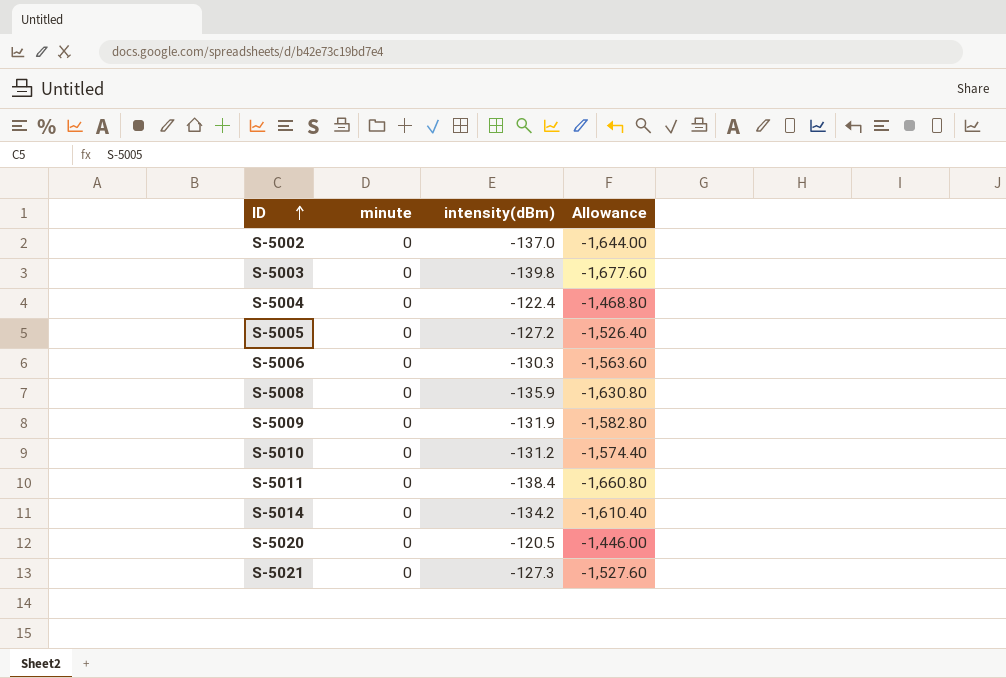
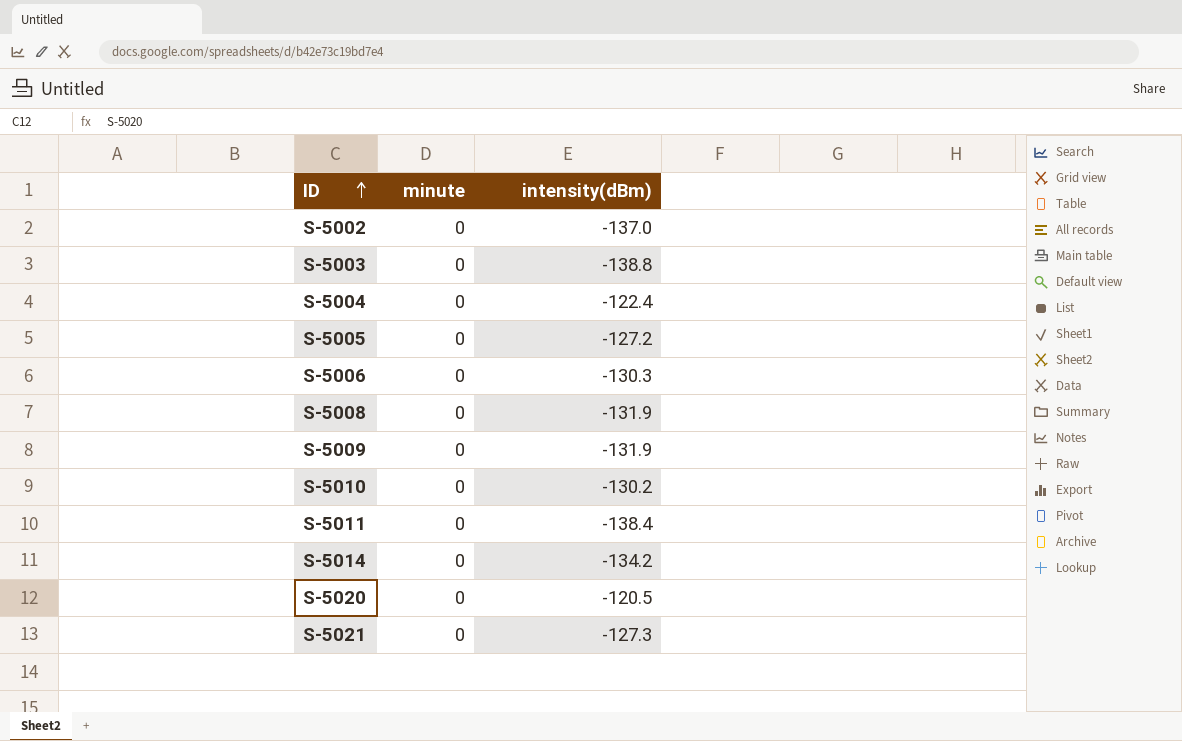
column Allowance | formula: [intensity(dBm)] * 12 -> none
S-5003 | intensity(dBm): -139.8 -> -138.8
S-5008 | intensity(dBm): -135.9 -> -131.9
S-5010 | intensity(dBm): -131.2 -> -130.2

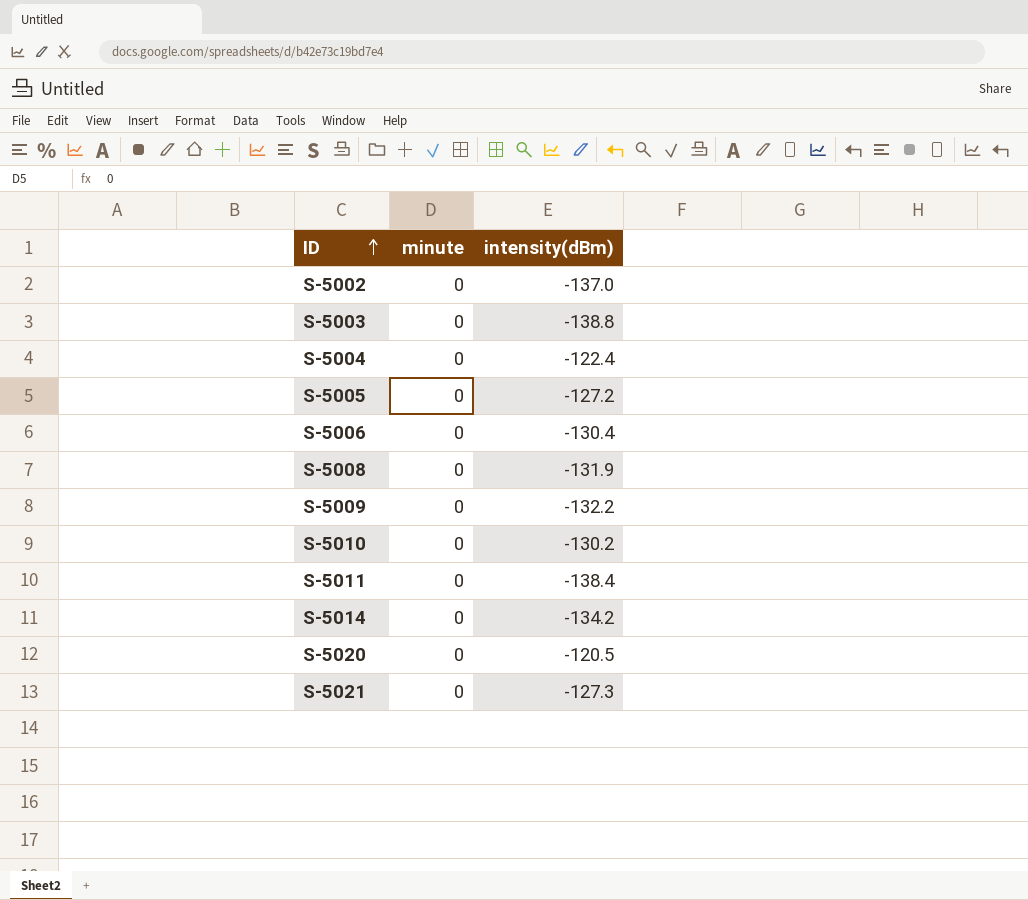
S-5006 | intensity(dBm): -130.3 -> -130.4
S-5009 | intensity(dBm): -131.9 -> -132.2

